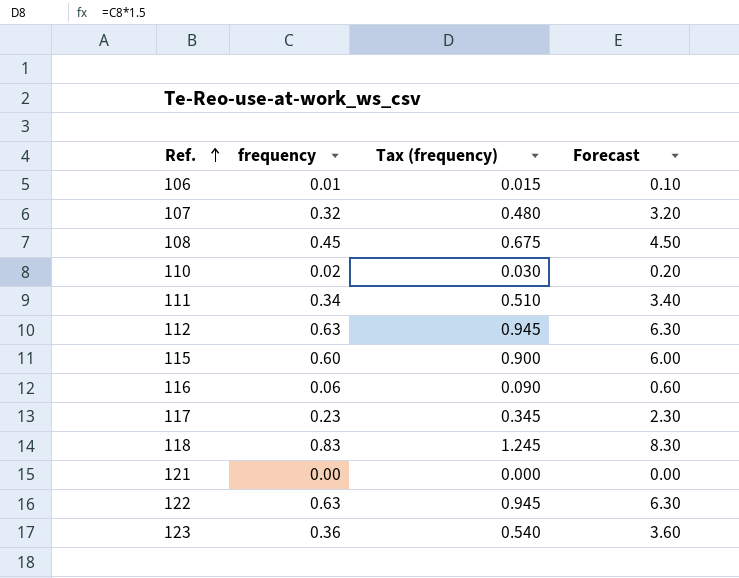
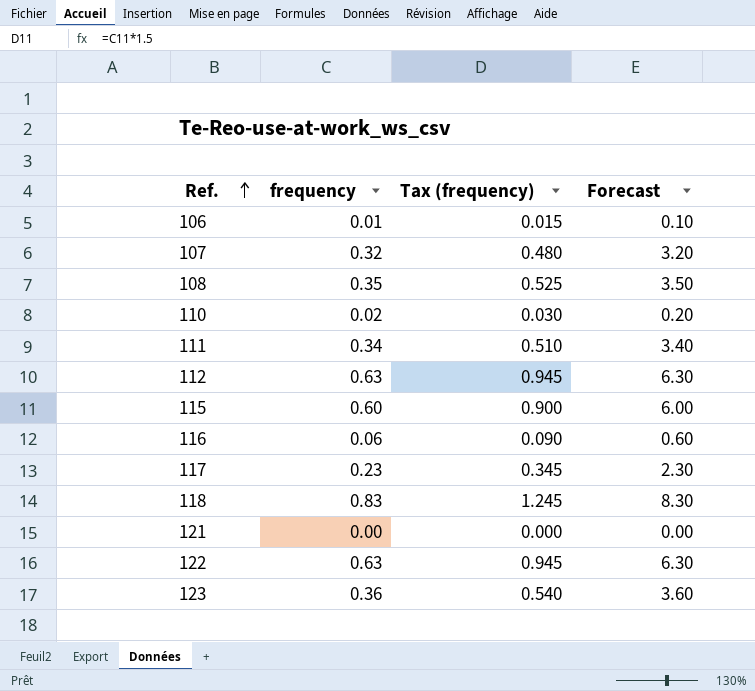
108 | frequency: 0.45 -> 0.35
108 | Tax (frequency): 0.675 -> 0.525
108 | Forecast: 4.50 -> 3.50

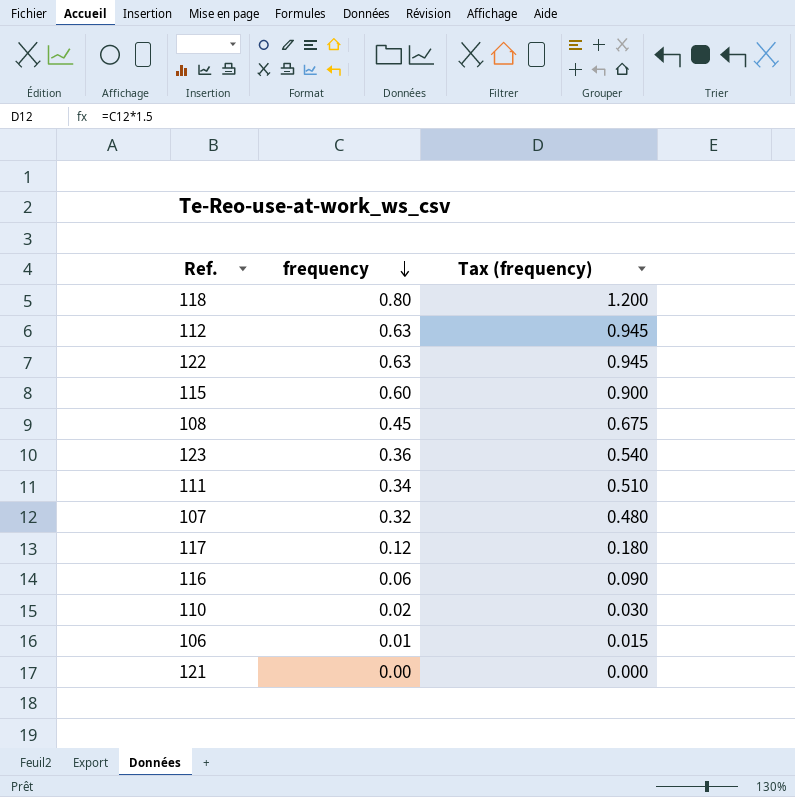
row order: Ref. ascending -> frequency descending
column Forecast | formula: [frequency] * 10 -> none
118 | frequency: 0.83 -> 0.80
118 | Tax (frequency): 1.245 -> 1.200
108 | frequency: 0.35 -> 0.45
108 | Tax (frequency): 0.525 -> 0.675
117 | frequency: 0.23 -> 0.12
117 | Tax (frequency): 0.345 -> 0.180

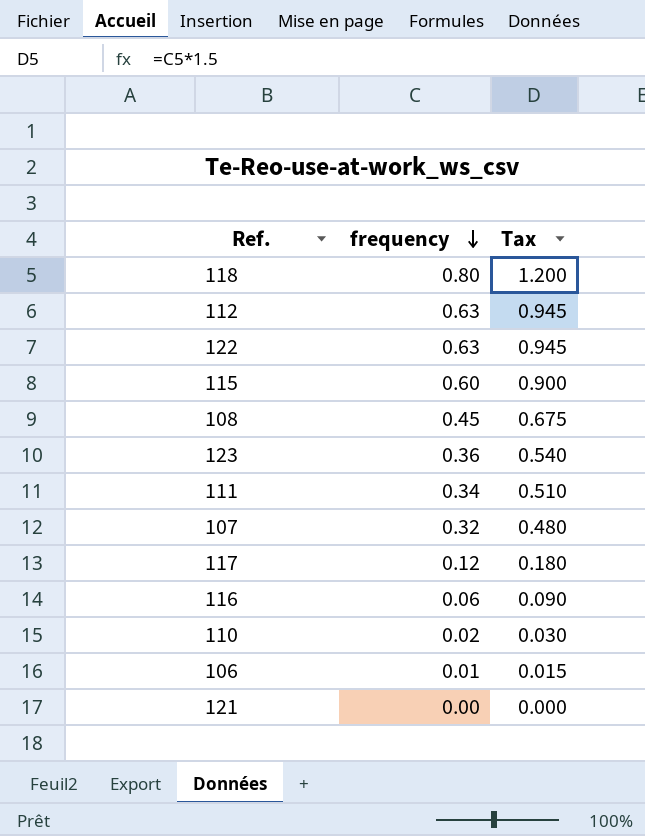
column name: Tax (frequency) -> Tax

